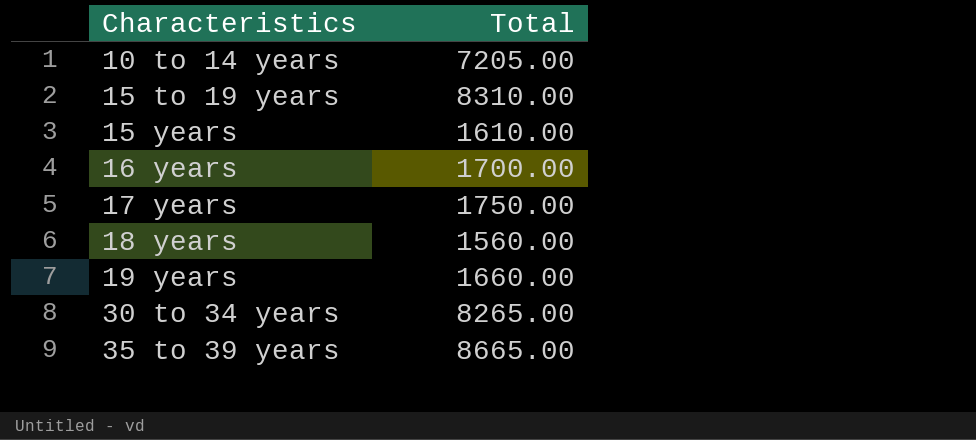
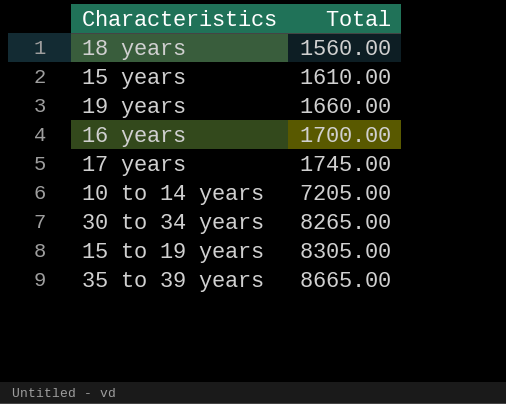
row order: Characteristics ascending -> Total ascending
17 years | Total: 1750.00 -> 1745.00
15 to 19 years | Total: 8310.00 -> 8305.00

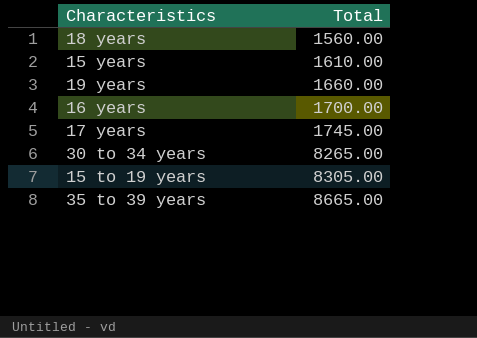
row 10 to 14 years: 7205.00 -> none

